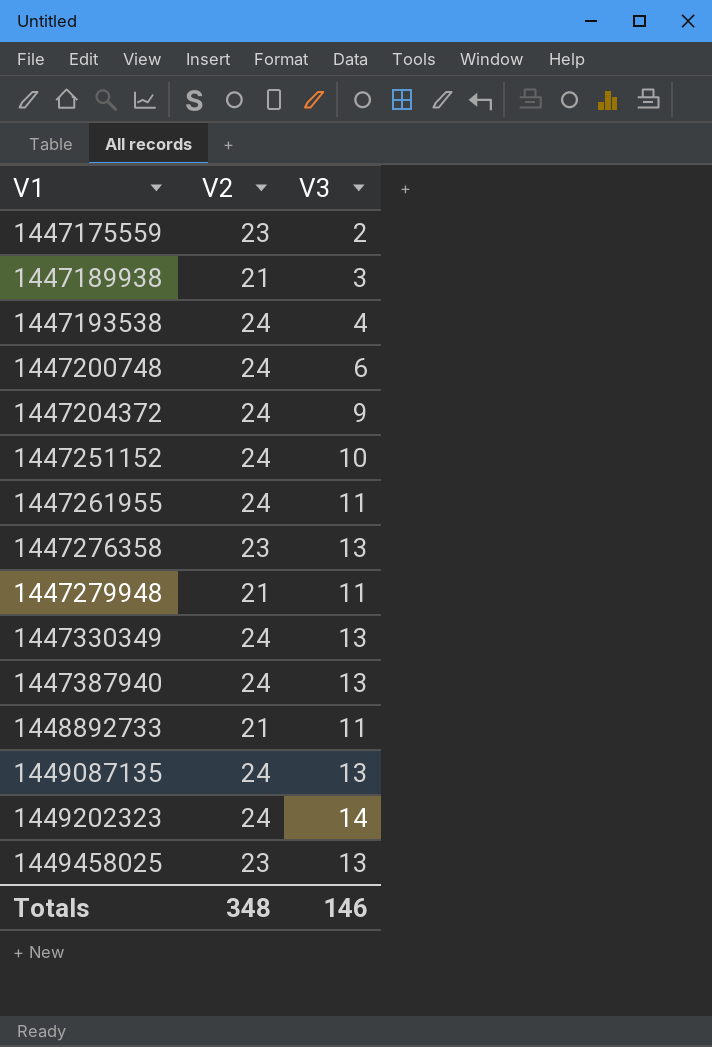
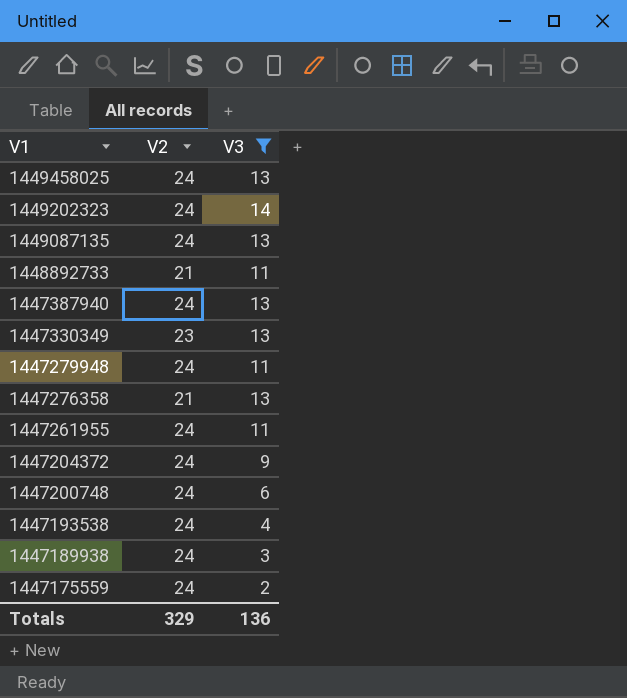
filter: none -> V3 != 10
row order: V1 ascending -> V1 descending
1449458025 | V2: 23 -> 24
1447330349 | V2: 24 -> 23
1447279948 | V2: 21 -> 24
1447276358 | V2: 23 -> 21
1447189938 | V2: 21 -> 24
1447175559 | V2: 23 -> 24
Totals | V2: 348 -> 329
Totals | V3: 146 -> 136

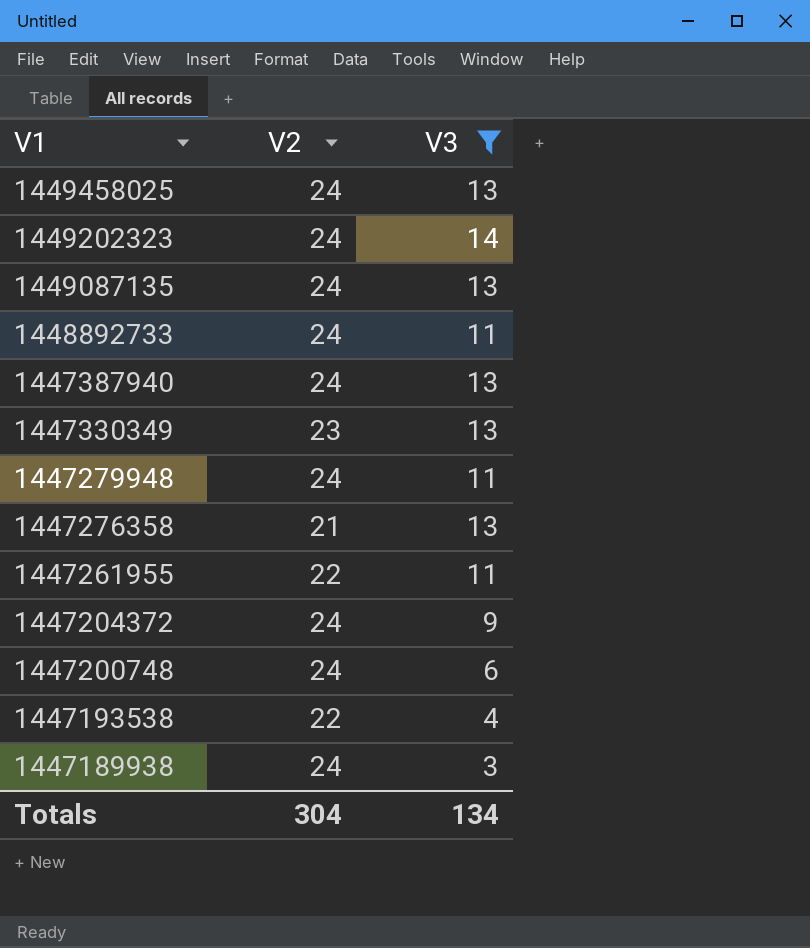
row 1447175559: 24 | 2 -> none
1448892733 | V2: 21 -> 24
1447261955 | V2: 24 -> 22
1447193538 | V2: 24 -> 22
Totals | V2: 329 -> 304
Totals | V3: 136 -> 134

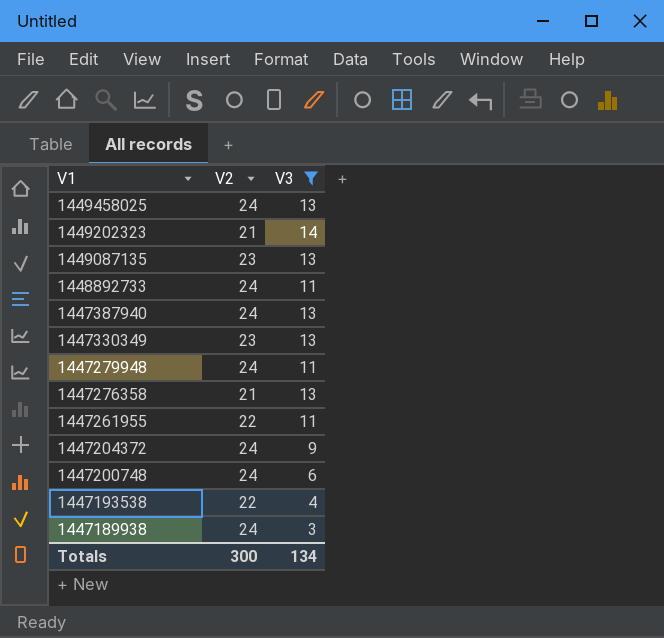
1449202323 | V2: 24 -> 21
1449087135 | V2: 24 -> 23
Totals | V2: 304 -> 300

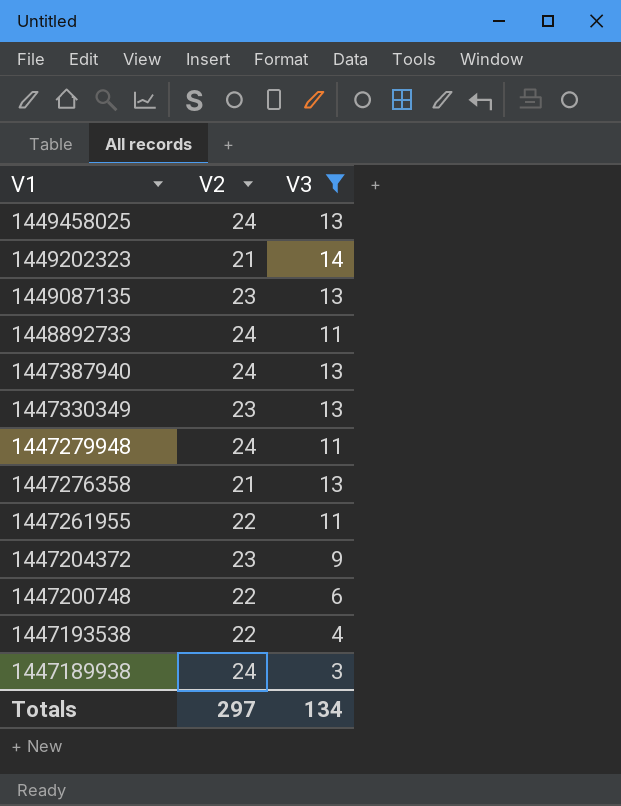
1447204372 | V2: 24 -> 23
1447200748 | V2: 24 -> 22
Totals | V2: 300 -> 297

